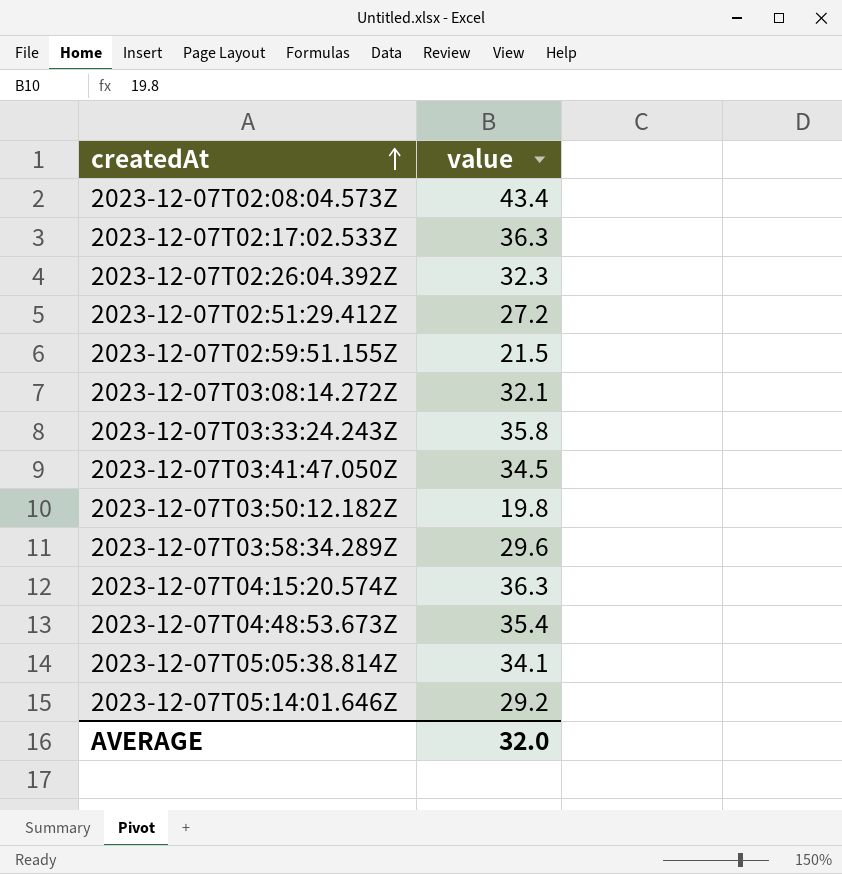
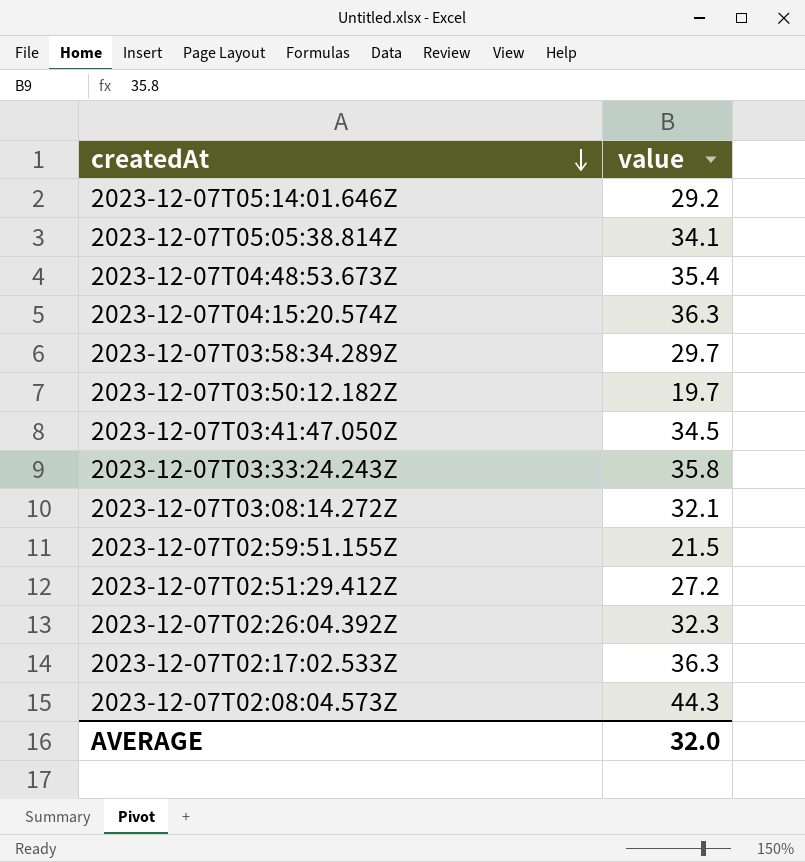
row order: createdAt ascending -> createdAt descending
2023-12-07T03:58:34.289Z | value: 29.6 -> 29.7
2023-12-07T03:50:12.182Z | value: 19.8 -> 19.7
2023-12-07T02:08:04.573Z | value: 43.4 -> 44.3

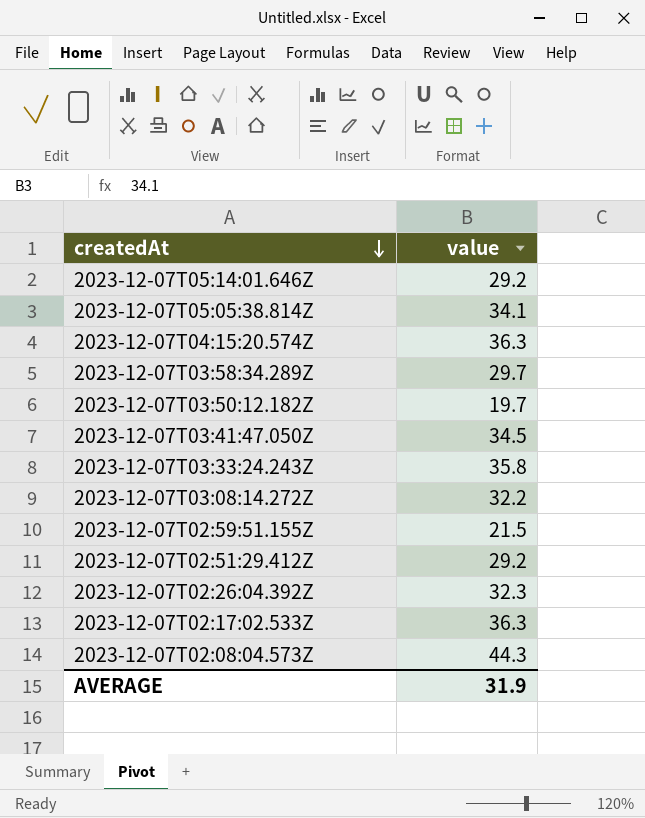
row 2023-12-07T04:48:53.673Z: 35.4 -> none
2023-12-07T03:08:14.272Z | value: 32.1 -> 32.2
2023-12-07T02:51:29.412Z | value: 27.2 -> 29.2
AVERAGE | value: 32.0 -> 31.9

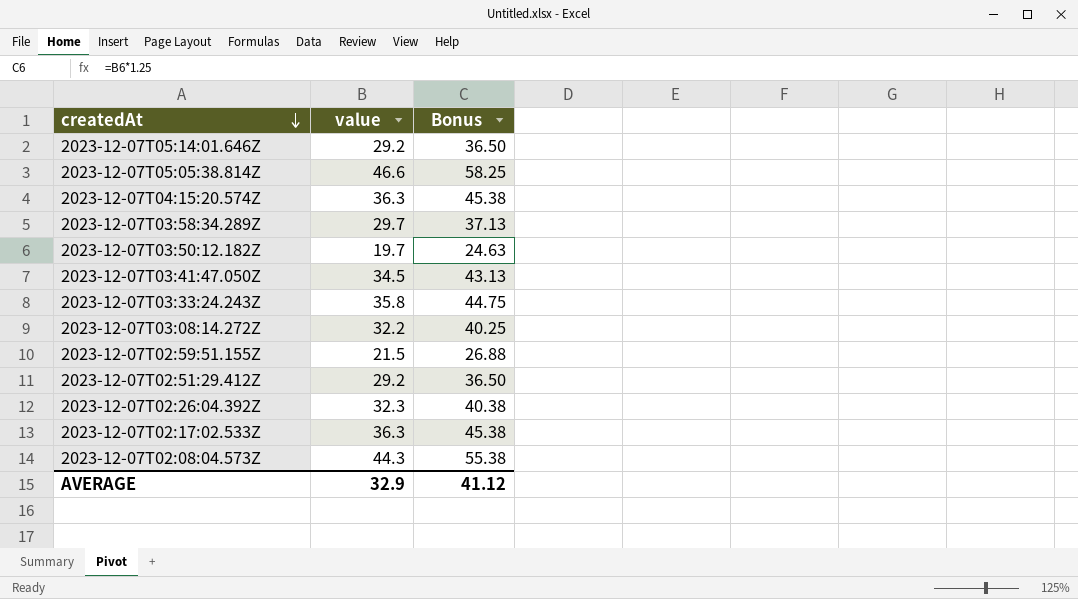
column Bonus | formula: none -> [value] * 1.25
2023-12-07T05:05:38.814Z | value: 34.1 -> 46.6
AVERAGE | value: 31.9 -> 32.9

